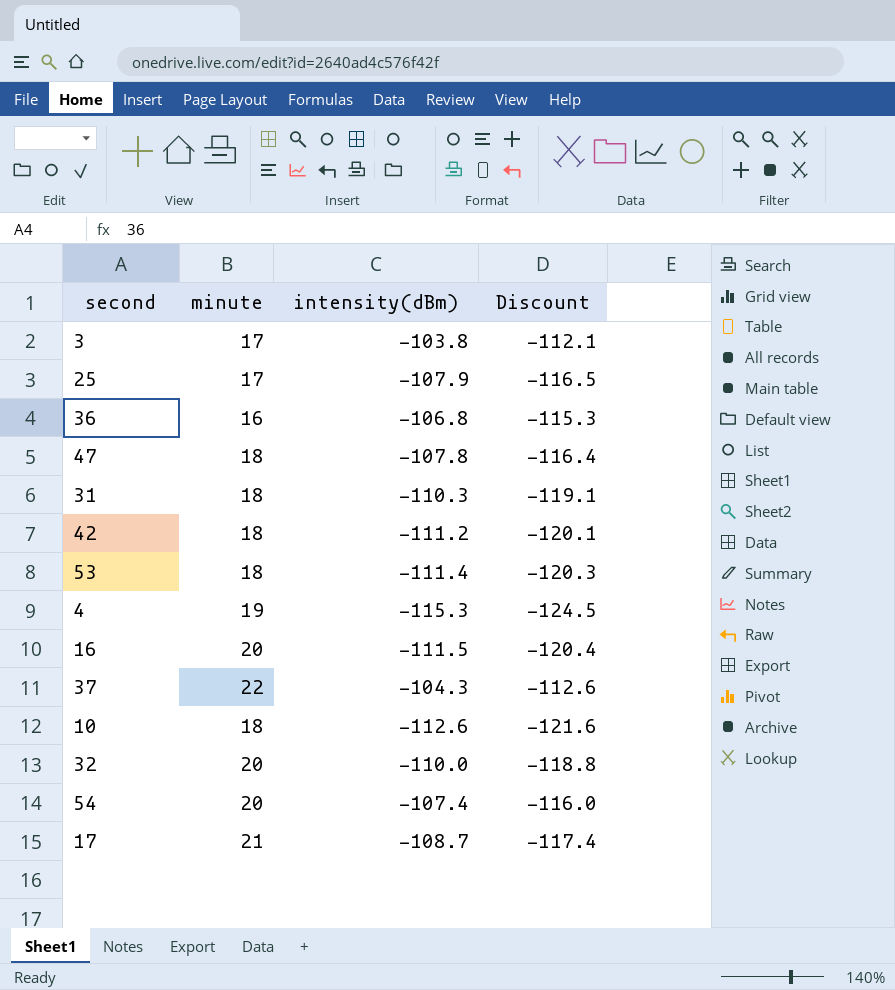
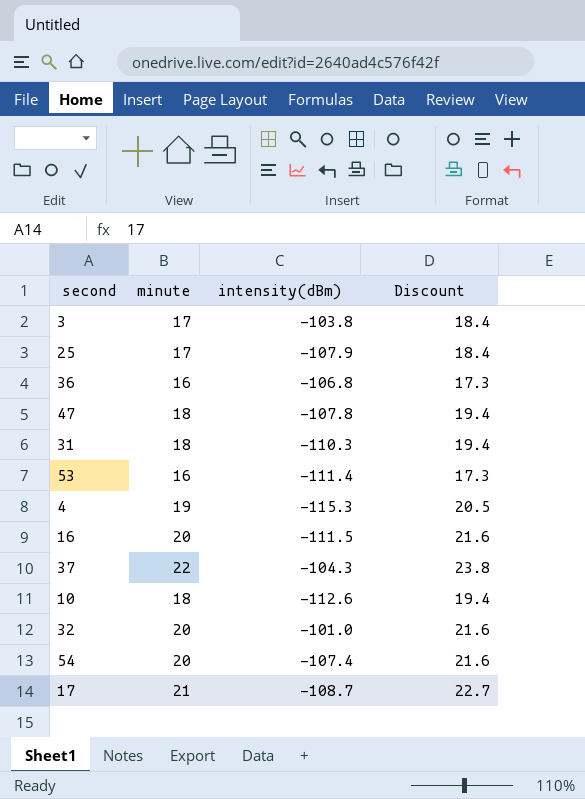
column Discount | formula: [intensity(dBm)] * 1.08 -> [minute] * 1.08
row 42: 18 | -111.2 | -120.1 -> none
53 | minute: 18 -> 16
32 | intensity(dBm): -110.0 -> -101.0

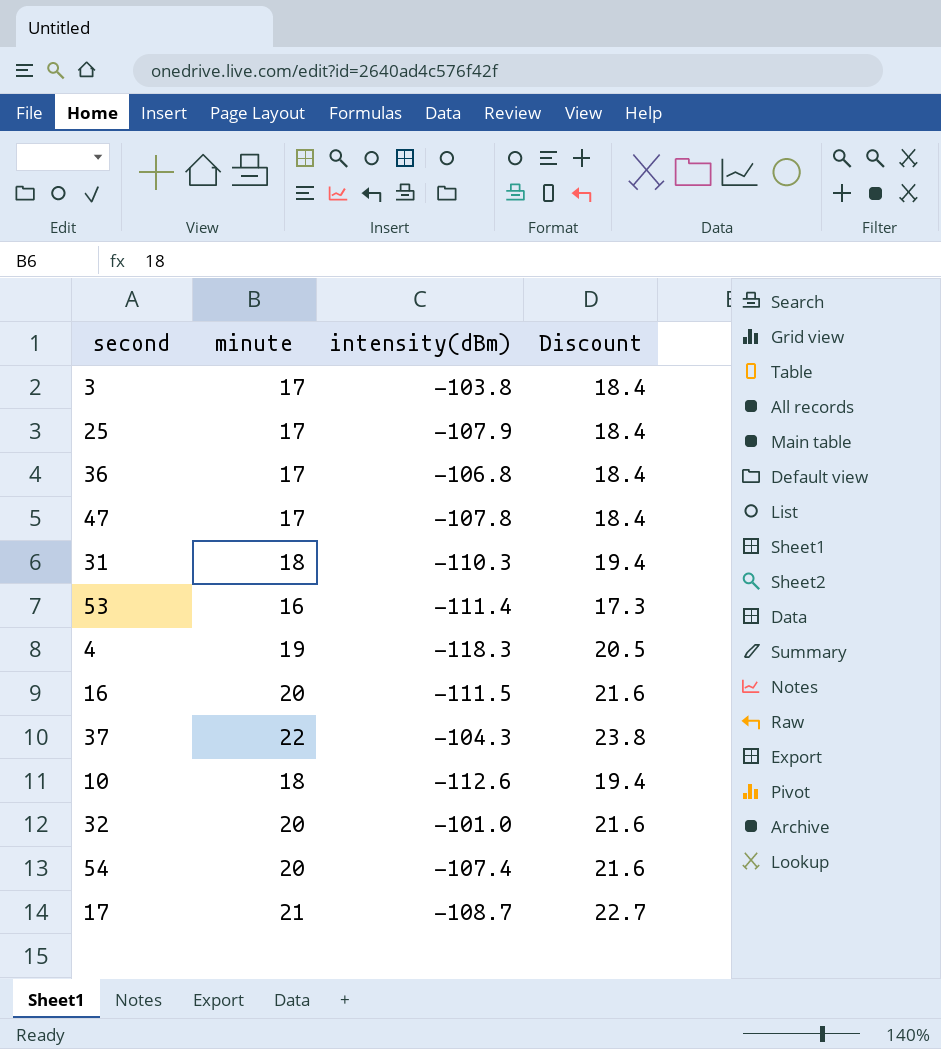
36 | minute: 16 -> 17
36 | Discount: 17.3 -> 18.4
47 | minute: 18 -> 17
47 | Discount: 19.4 -> 18.4
4 | intensity(dBm): -115.3 -> -118.3

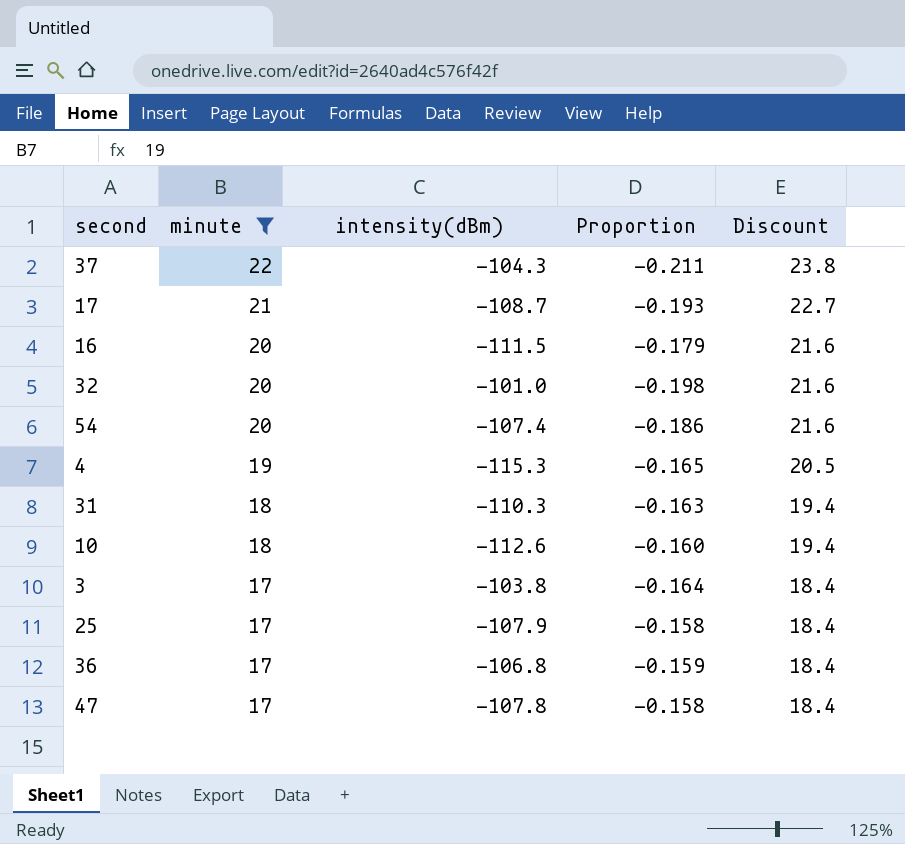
filter: none -> minute != 16
row order: none -> minute descending
column Proportion | formula: none -> [minute] / [intensity(dBm)]
4 | intensity(dBm): -118.3 -> -115.3

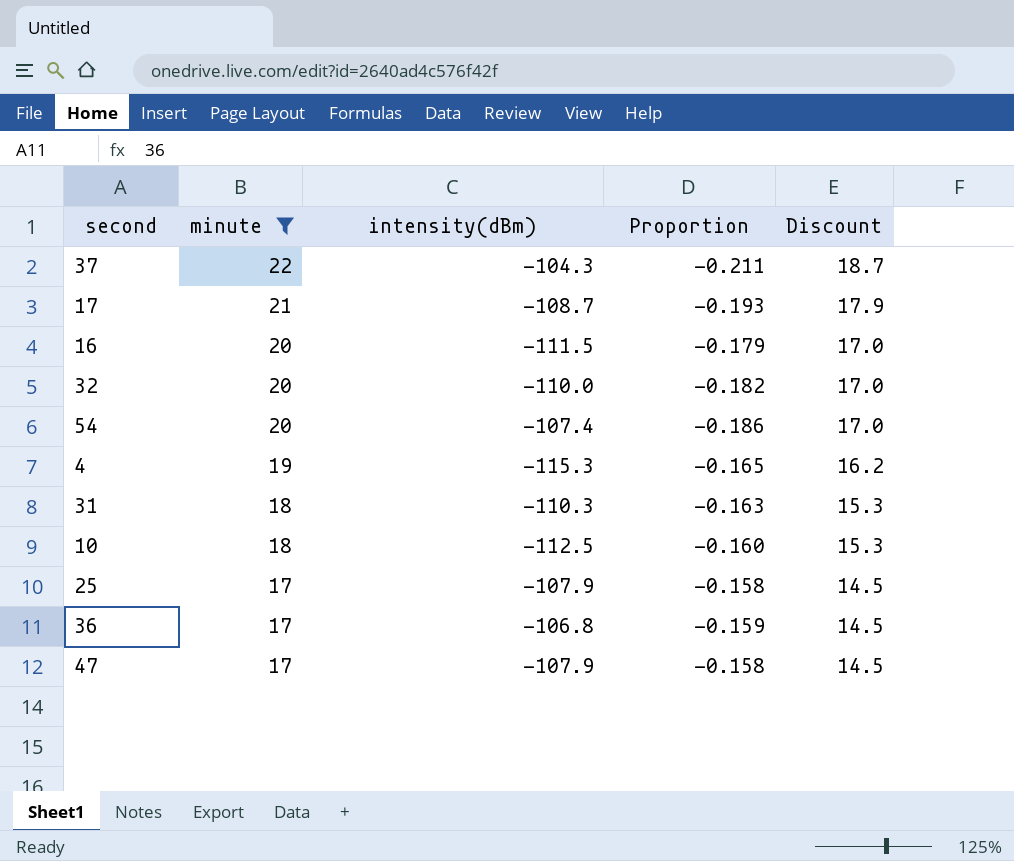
column Discount | formula: [minute] * 1.08 -> [minute] * 0.85
row 3: 17 | -103.8 | -0.164 | 18.4 -> none
32 | intensity(dBm): -101.0 -> -110.0
32 | Proportion: -0.198 -> -0.182
10 | intensity(dBm): -112.6 -> -112.5
47 | intensity(dBm): -107.8 -> -107.9

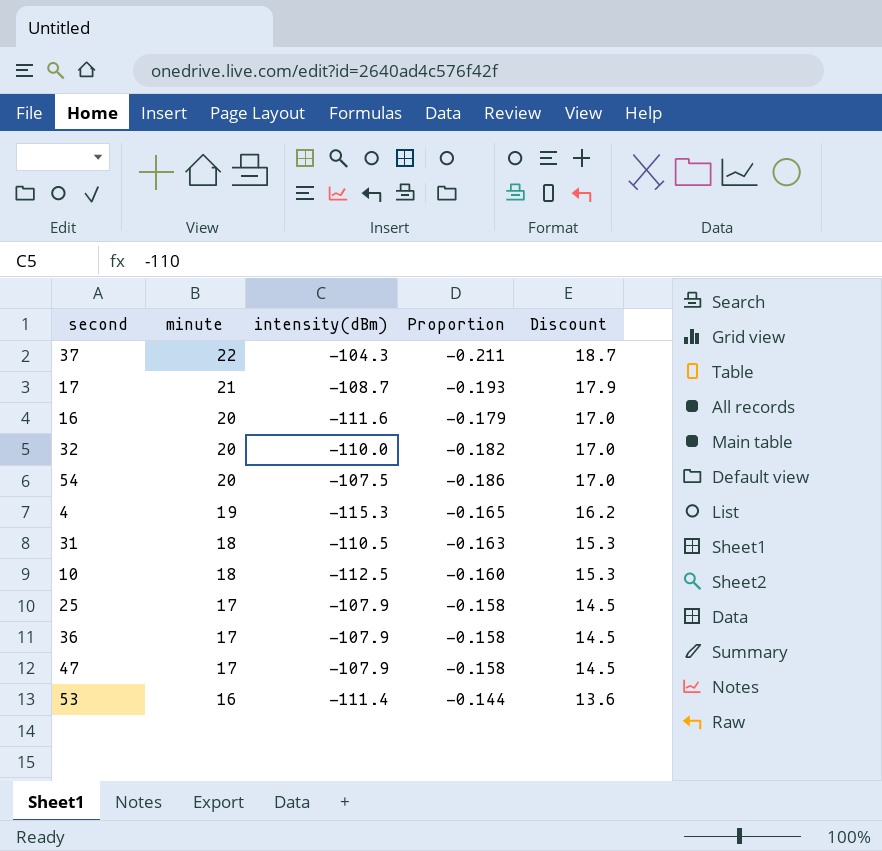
filter: minute != 16 -> none
16 | intensity(dBm): -111.5 -> -111.6
54 | intensity(dBm): -107.4 -> -107.5
31 | intensity(dBm): -110.3 -> -110.5
36 | intensity(dBm): -106.8 -> -107.9
36 | Proportion: -0.159 -> -0.158

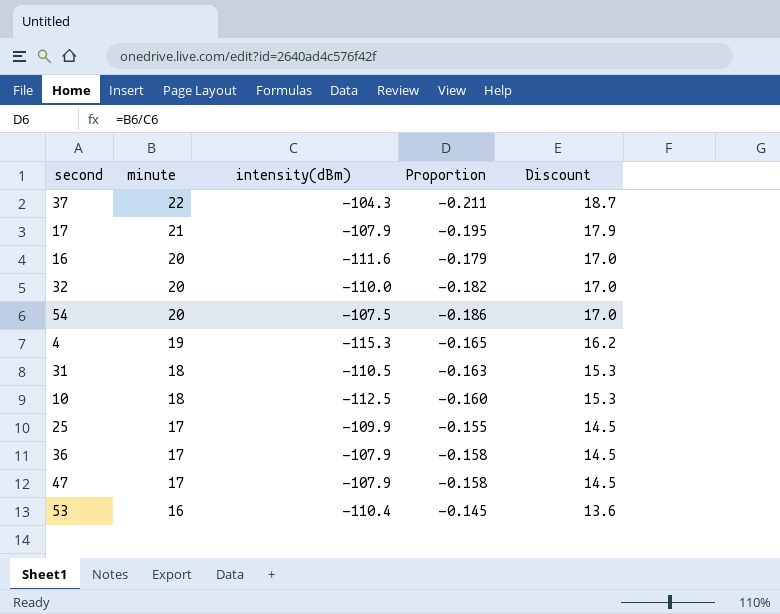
17 | intensity(dBm): -108.7 -> -107.9
17 | Proportion: -0.193 -> -0.195
25 | intensity(dBm): -107.9 -> -109.9
25 | Proportion: -0.158 -> -0.155
53 | intensity(dBm): -111.4 -> -110.4
53 | Proportion: -0.144 -> -0.145

